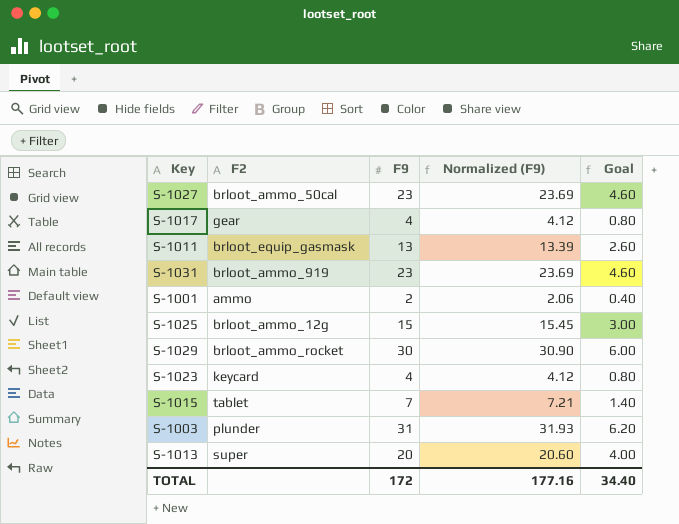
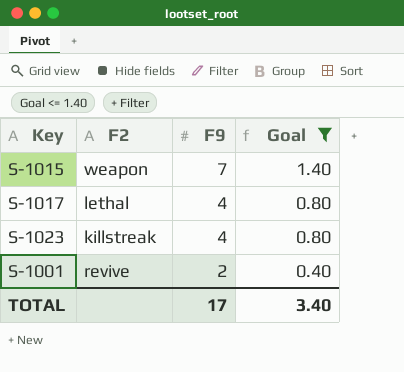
filter: none -> Goal <= 1.40
row order: none -> F9 descending
column Normalized (F9) | formula: [F9] * 1.03 -> none
S-1015 | F2: tablet -> weapon
S-1017 | F2: gear -> lethal
S-1023 | F2: keycard -> killstreak
S-1001 | F2: ammo -> revive
TOTAL | F9: 172 -> 17
TOTAL | Goal: 34.40 -> 3.40

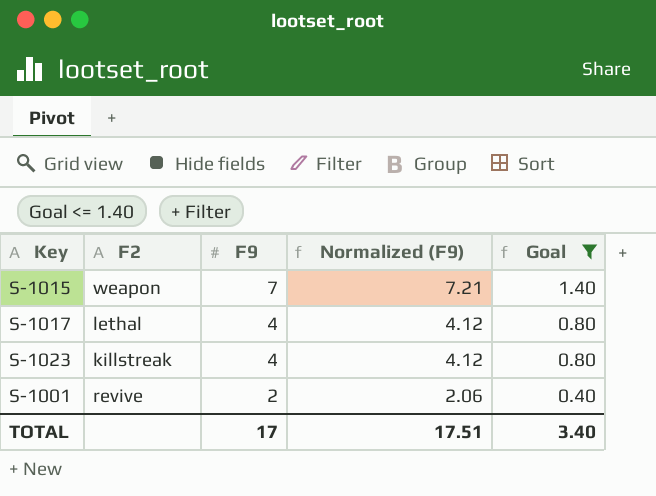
column Normalized (F9) | formula: none -> [F9] * 1.03

